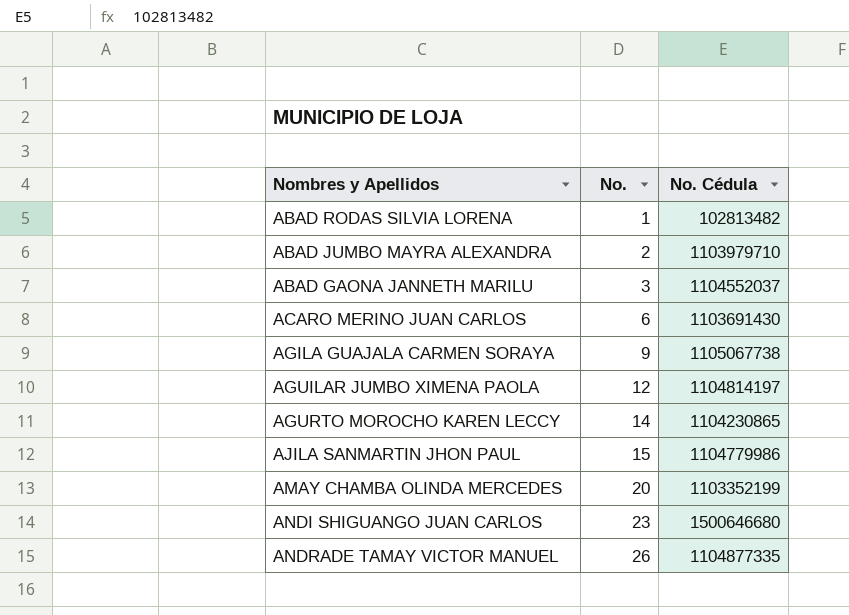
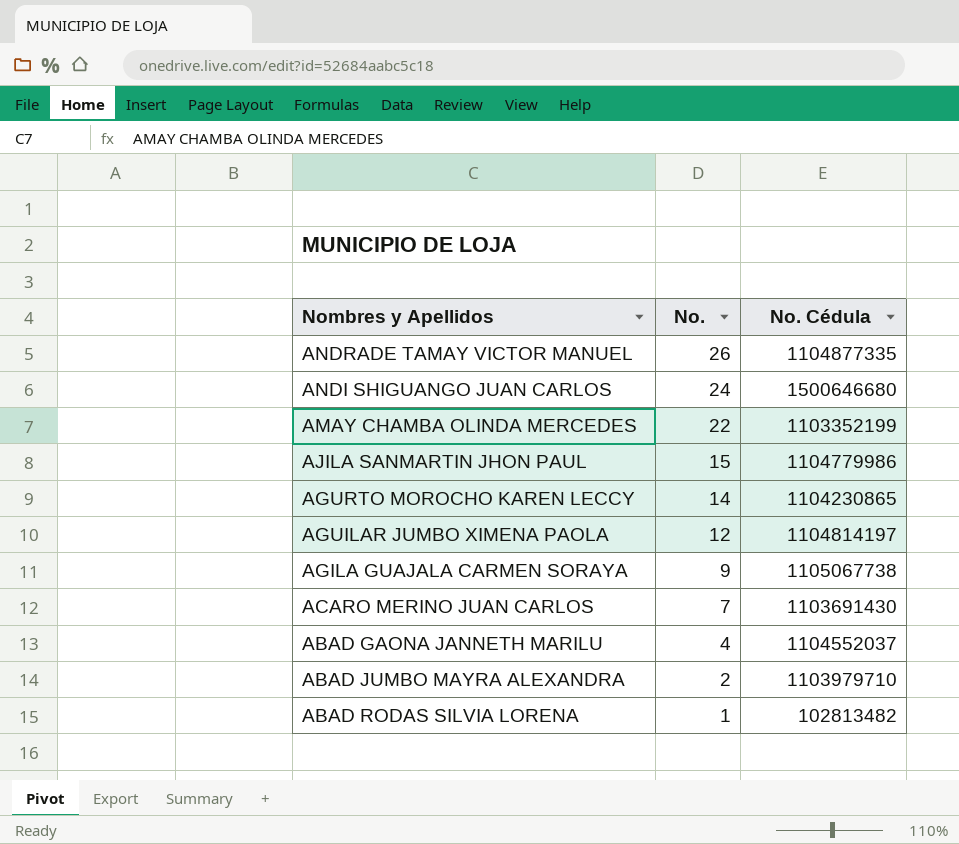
row order: No. ascending -> No. descending
ANDI SHIGUANGO JUAN CARLOS | No.: 23 -> 24
AMAY CHAMBA OLINDA MERCEDES | No.: 20 -> 22
ACARO MERINO JUAN CARLOS | No.: 6 -> 7
ABAD GAONA JANNETH MARILU | No.: 3 -> 4

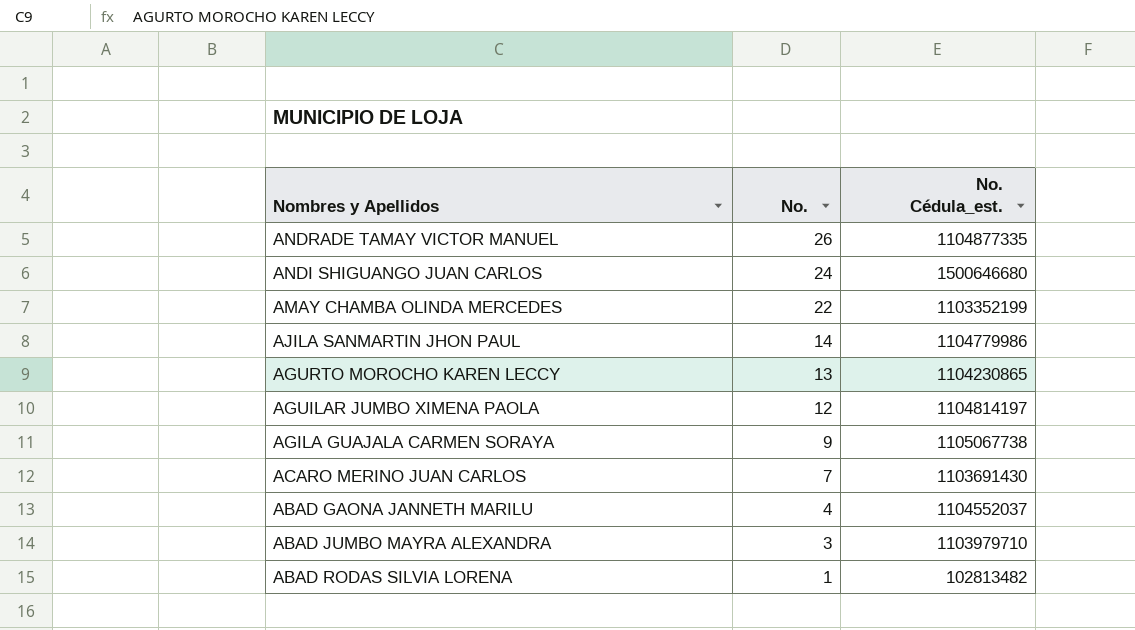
column name: No. Cédula -> No. Cédula_est.
AJILA SANMARTIN JHON PAUL | No.: 15 -> 14
AGURTO MOROCHO KAREN LECCY | No.: 14 -> 13
ABAD JUMBO MAYRA ALEXANDRA | No.: 2 -> 3

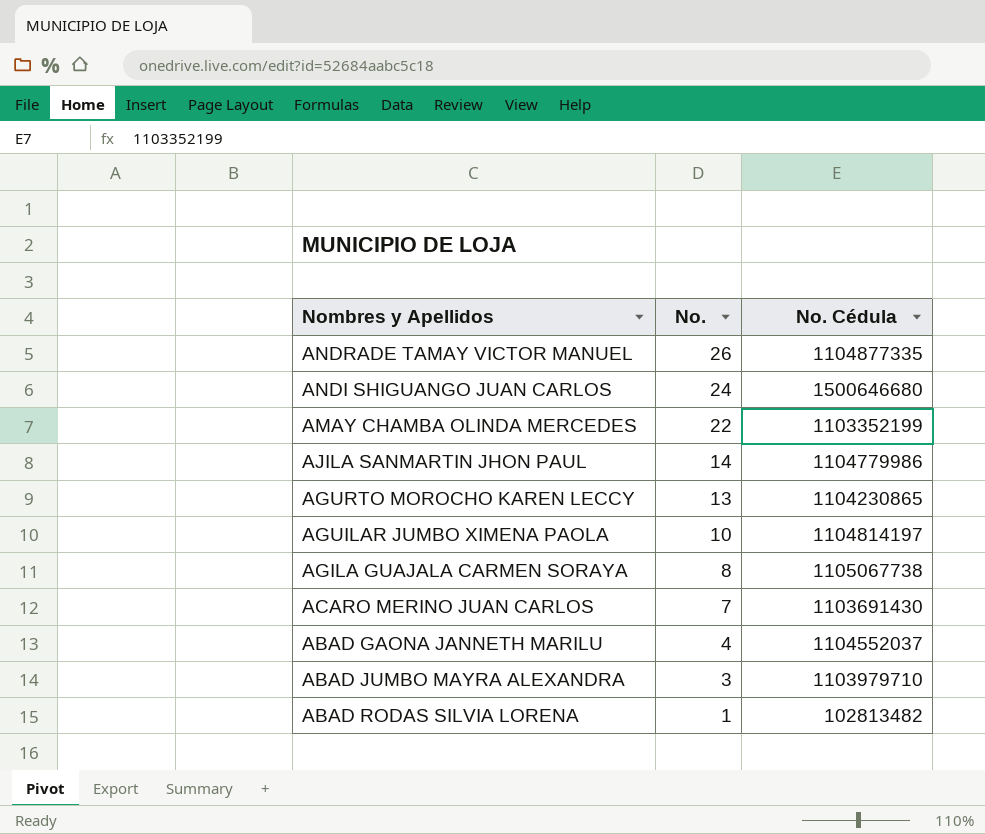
column name: No. Cédula_est. -> No. Cédula
AGUILAR JUMBO XIMENA PAOLA | No.: 12 -> 10
AGILA GUAJALA CARMEN SORAYA | No.: 9 -> 8

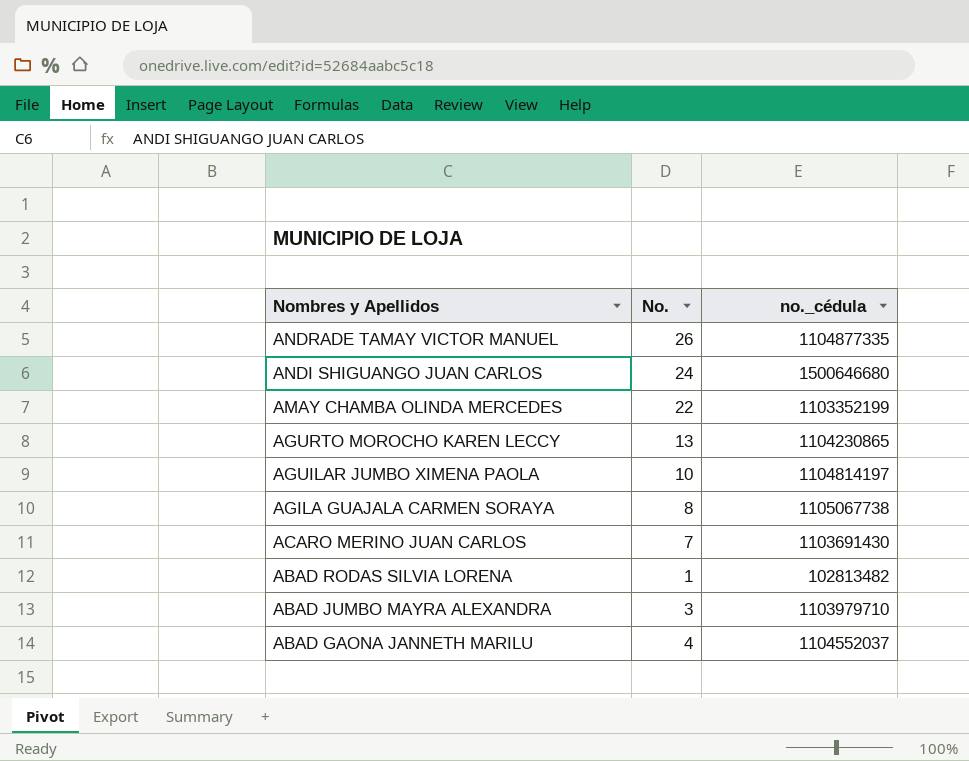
row order: No. descending -> Nombres y Apellidos descending
column name: No. Cédula -> no._cédula
row AJILA SANMARTIN JHON PAUL: 14 | 1104779986 -> none

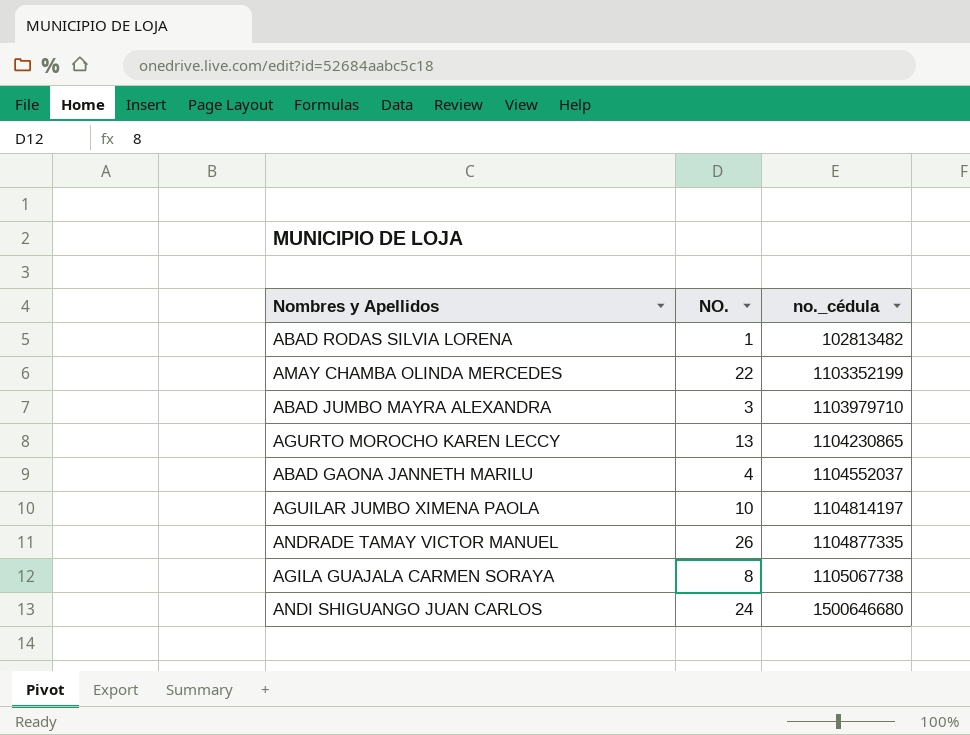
row order: Nombres y Apellidos descending -> no._cédula ascending
column name: No. -> NO.
row ACARO MERINO JUAN CARLOS: 7 | 1103691430 -> none

